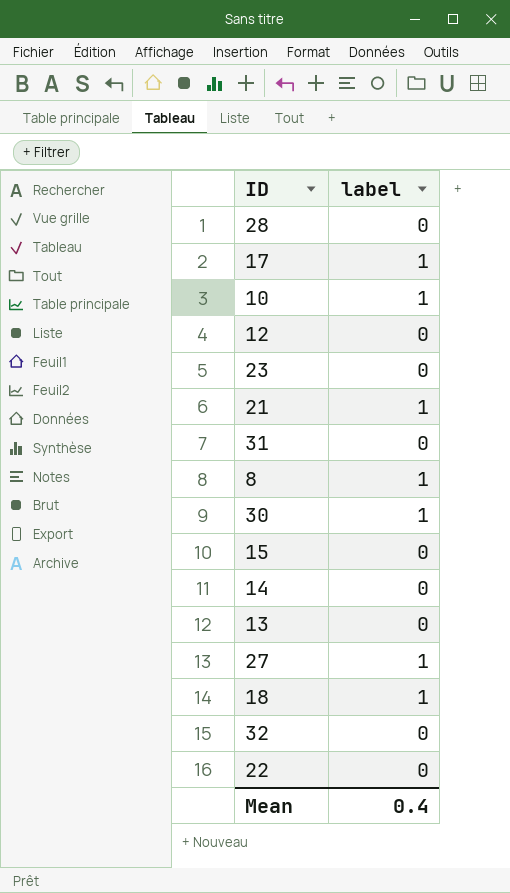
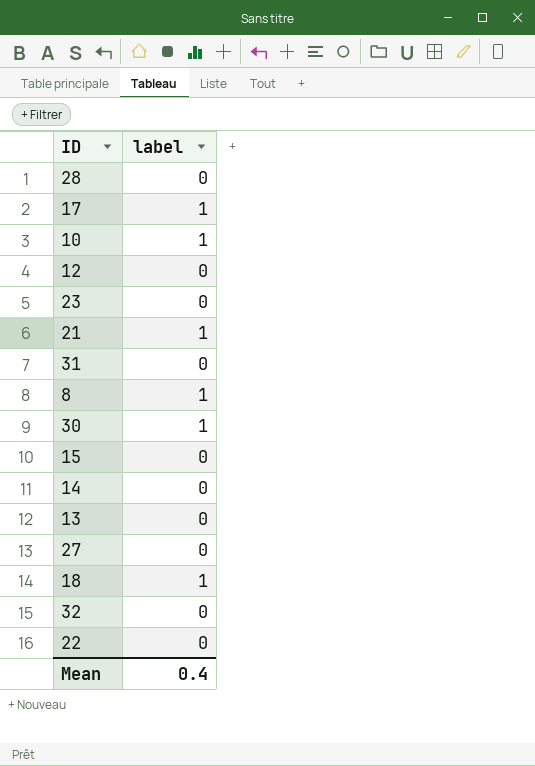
27 | label: 1 -> 0

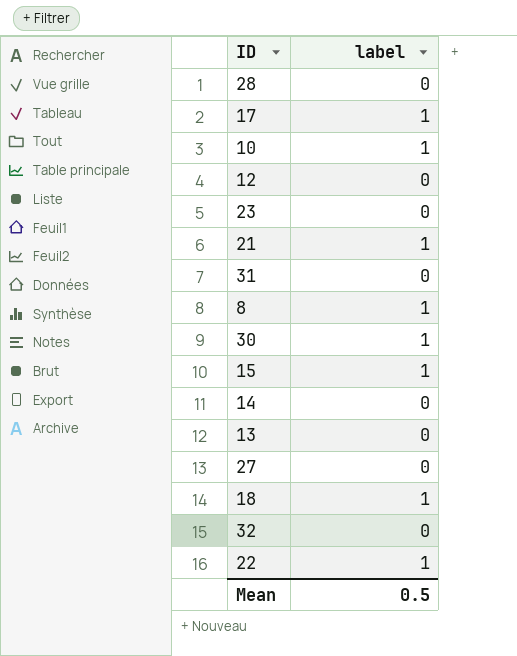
15 | label: 0 -> 1
22 | label: 0 -> 1
Mean | label: 0.4 -> 0.5

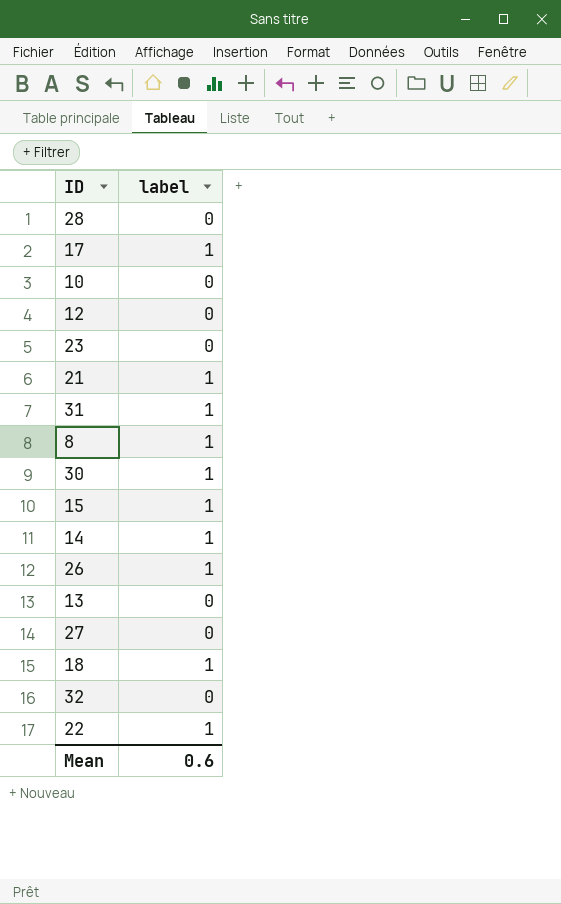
10 | label: 1 -> 0
31 | label: 0 -> 1
14 | label: 0 -> 1
row 26: none -> 1
Mean | label: 0.5 -> 0.6

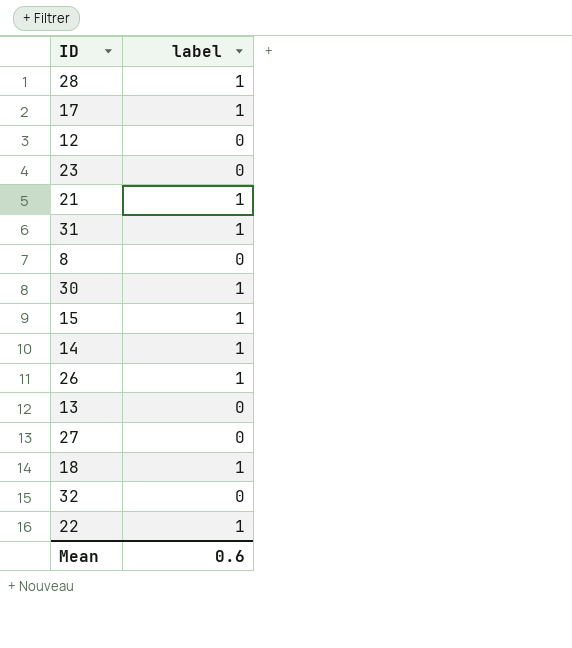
row 10: 0 -> none
28 | label: 0 -> 1
8 | label: 1 -> 0

